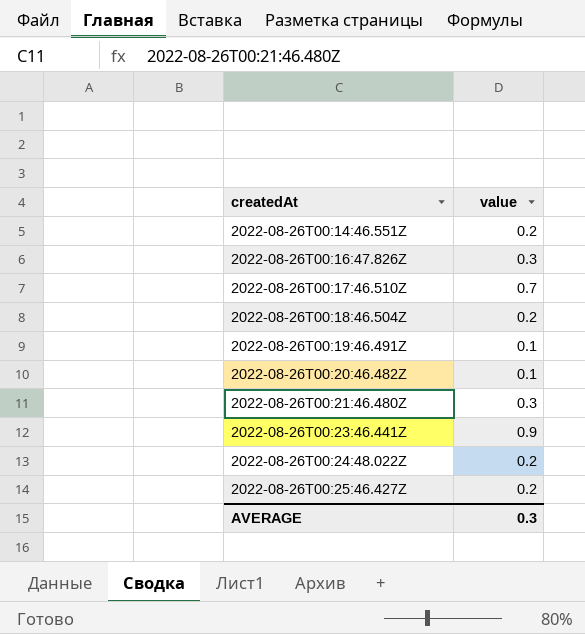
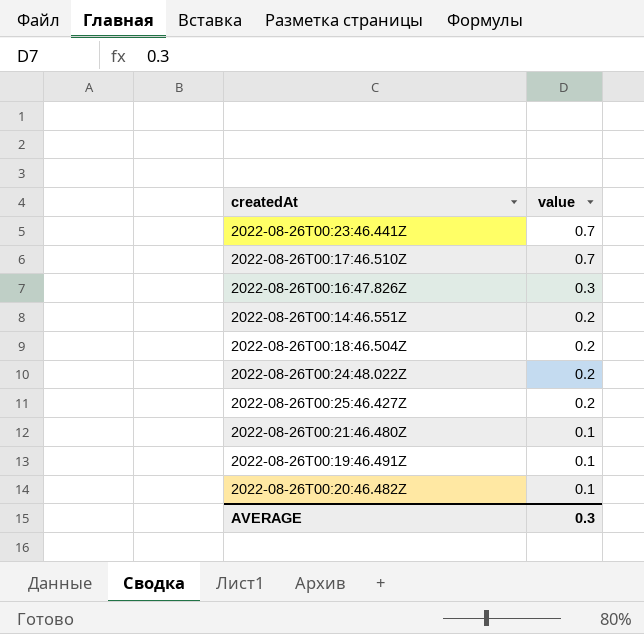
row order: createdAt ascending -> value descending
2022-08-26T00:23:46.441Z | value: 0.9 -> 0.7
2022-08-26T00:21:46.480Z | value: 0.3 -> 0.1

